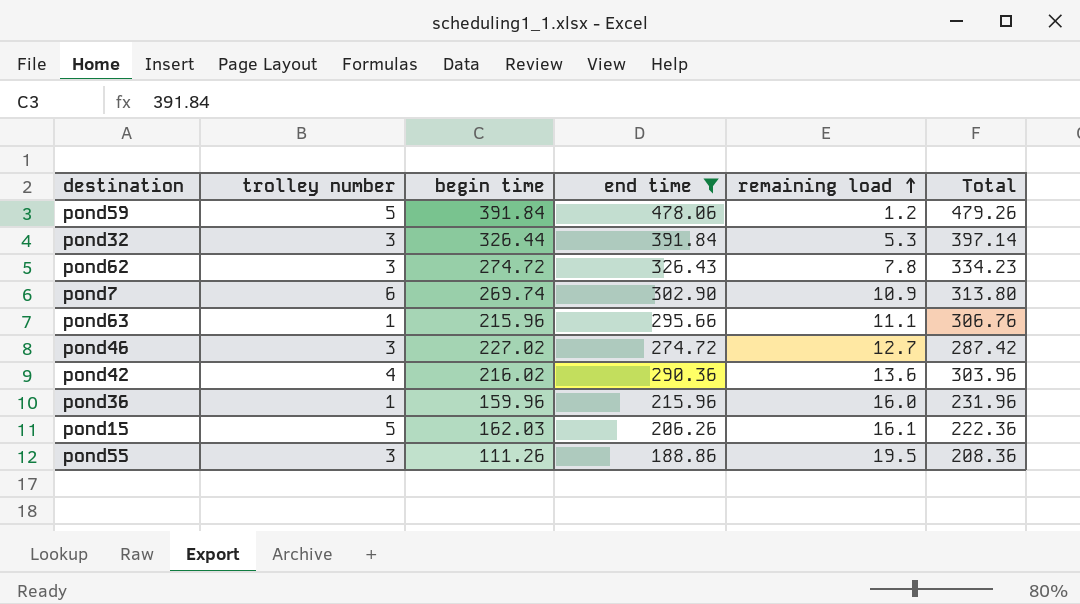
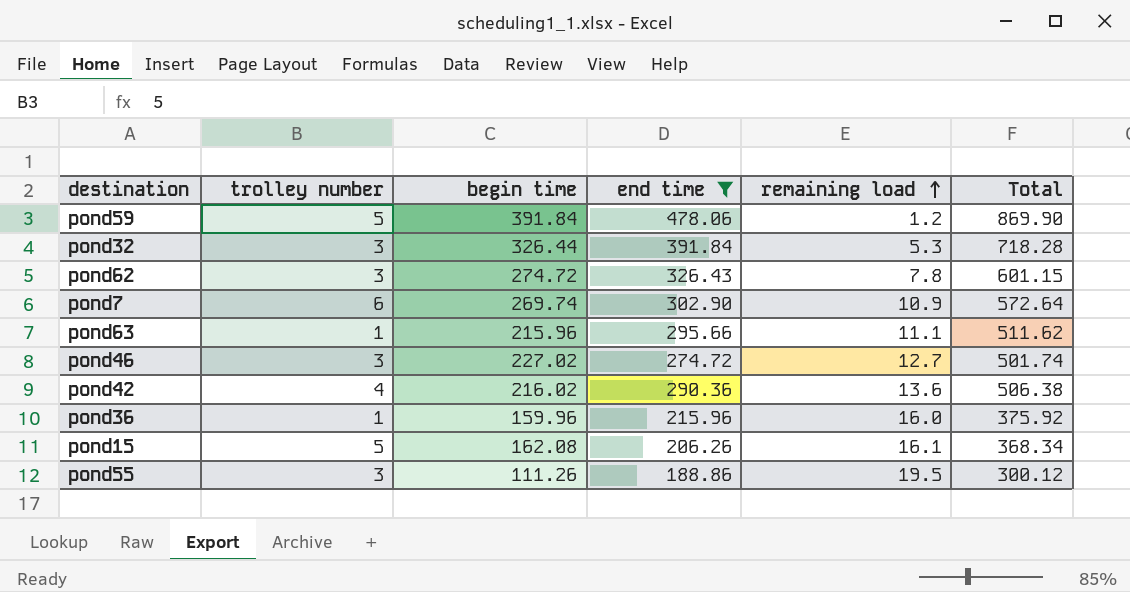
column Total | formula: [end time] + [remaining load] -> [begin time] + [end time]
pond15 | begin time: 162.03 -> 162.08

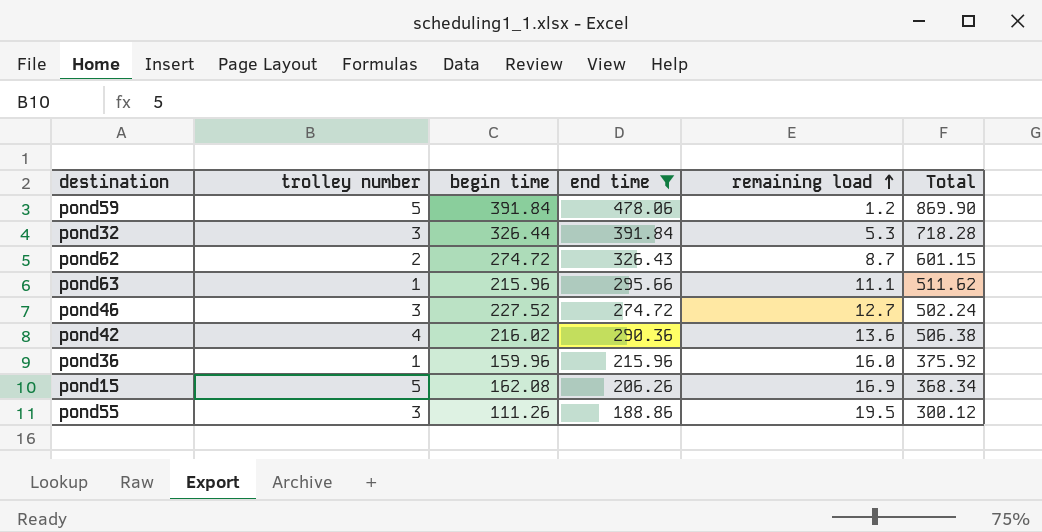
row pond7: 6 | 269.74 | 302.90 | 10.9 | 572.64 -> none
pond62 | trolley number: 3 -> 2
pond62 | remaining load: 7.8 -> 8.7
pond46 | begin time: 227.02 -> 227.52
pond46 | Total: 501.74 -> 502.24
pond15 | remaining load: 16.1 -> 16.9

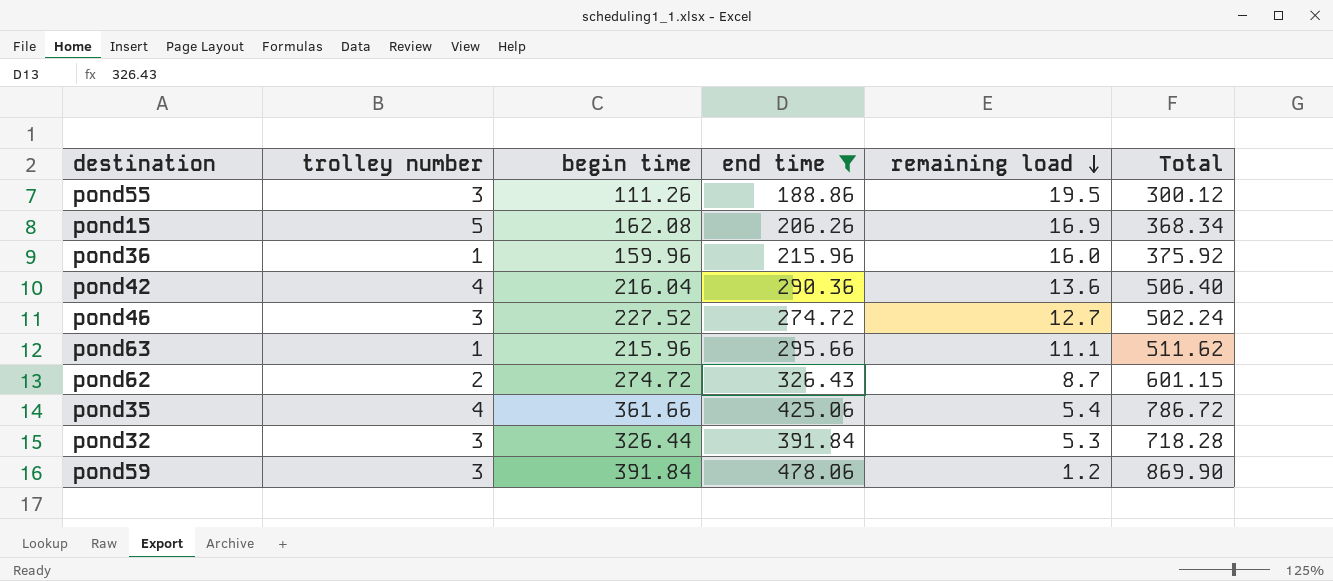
row order: remaining load ascending -> remaining load descending
pond42 | begin time: 216.02 -> 216.04
pond42 | Total: 506.38 -> 506.40
row pond35: none -> 4 | 361.66 | 425.06 | 5.4 | 786.72
pond59 | trolley number: 5 -> 3

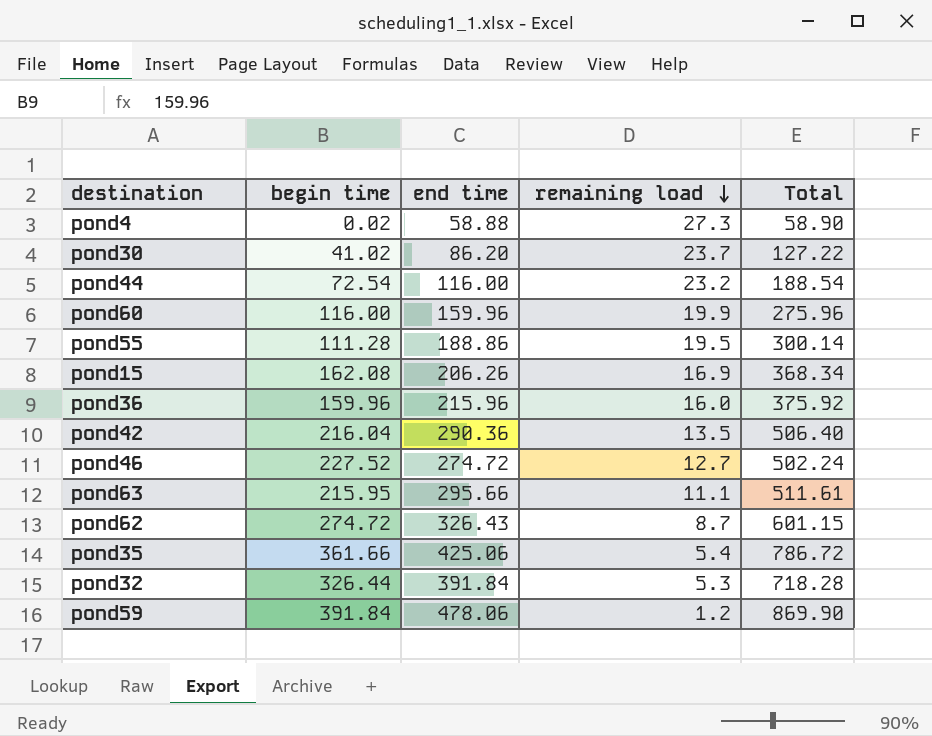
filter: end time >= 188.86 -> none
column trolley number | position: 2 -> none
pond55 | begin time: 111.26 -> 111.28
pond55 | Total: 300.12 -> 300.14
pond42 | remaining load: 13.6 -> 13.5
pond63 | begin time: 215.96 -> 215.95
pond63 | Total: 511.62 -> 511.61

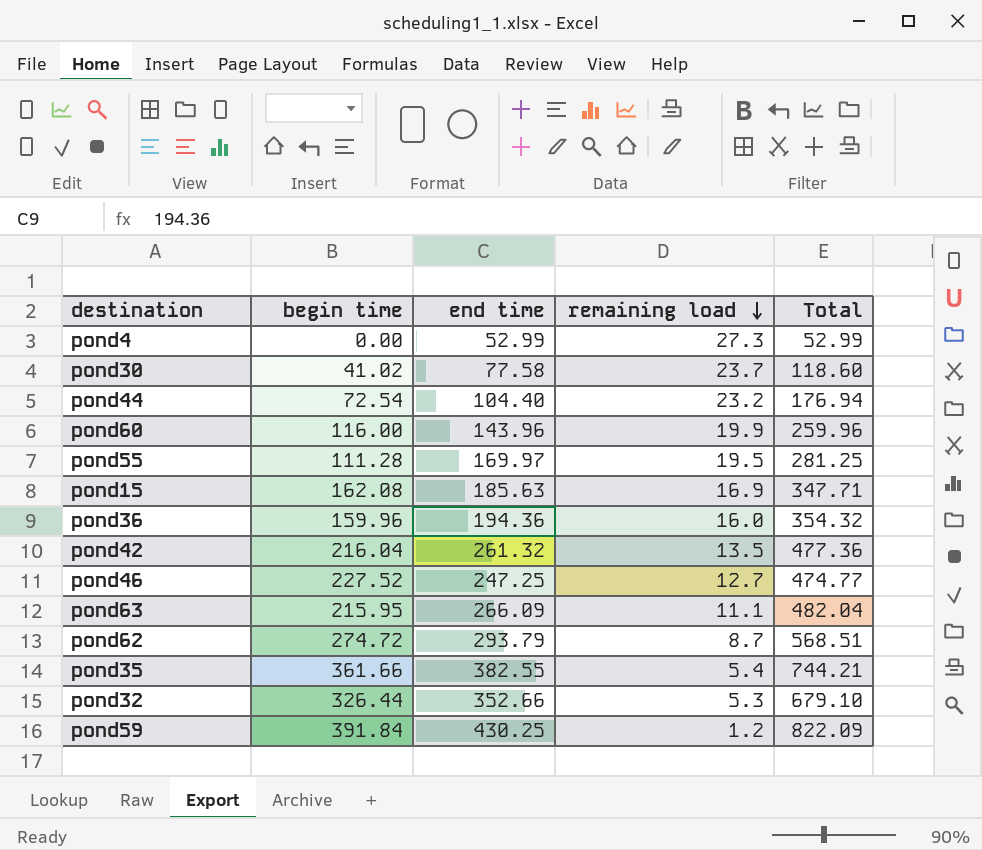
pond4 | begin time: 0.02 -> 0.00
pond4 | end time: 58.88 -> 52.99
pond4 | Total: 58.90 -> 52.99
pond30 | end time: 86.20 -> 77.58
pond30 | Total: 127.22 -> 118.60
pond44 | end time: 116.00 -> 104.40
pond44 | Total: 188.54 -> 176.94
pond60 | end time: 159.96 -> 143.96
pond60 | Total: 275.96 -> 259.96
pond55 | end time: 188.86 -> 169.97
pond55 | Total: 300.14 -> 281.25
pond15 | end time: 206.26 -> 185.63
pond15 | Total: 368.34 -> 347.71
pond36 | end time: 215.96 -> 194.36
pond36 | Total: 375.92 -> 354.32
pond42 | end time: 290.36 -> 261.32
pond42 | Total: 506.40 -> 477.36
pond46 | end time: 274.72 -> 247.25
pond46 | Total: 502.24 -> 474.77
pond63 | end time: 295.66 -> 266.09
pond63 | Total: 511.61 -> 482.04
pond62 | end time: 326.43 -> 293.79
pond62 | Total: 601.15 -> 568.51
pond35 | end time: 425.06 -> 382.55
pond35 | Total: 786.72 -> 744.21
pond32 | end time: 391.84 -> 352.66
pond32 | Total: 718.28 -> 679.10
pond59 | end time: 478.06 -> 430.25
pond59 | Total: 869.90 -> 822.09

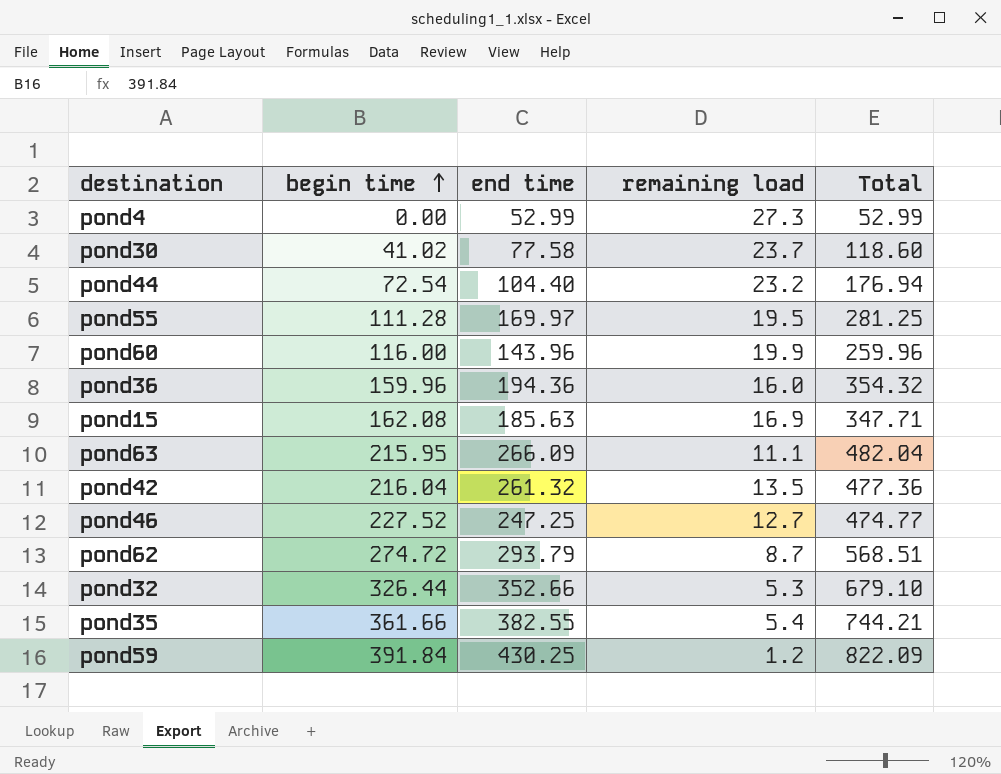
row order: remaining load descending -> begin time ascending

